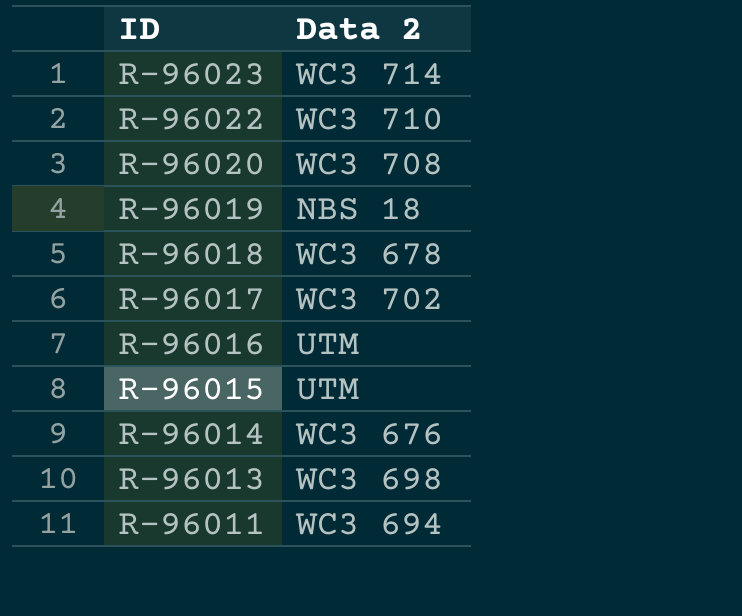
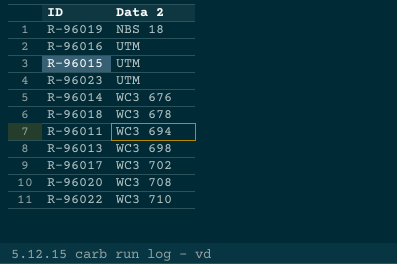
row order: ID descending -> Data 2 ascending
R-96023 | Data 2: WC3 714 -> UTM

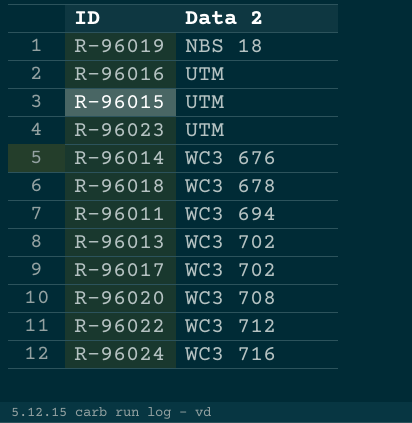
R-96013 | Data 2: WC3 698 -> WC3 702
R-96022 | Data 2: WC3 710 -> WC3 712
row R-96024: none -> WC3 716

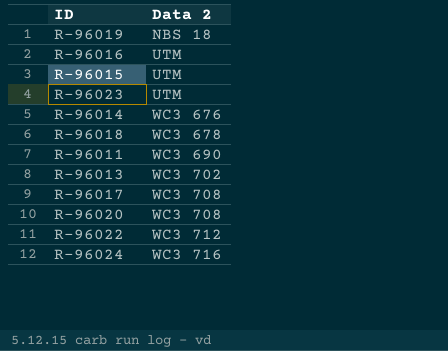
R-96011 | Data 2: WC3 694 -> WC3 690
R-96017 | Data 2: WC3 702 -> WC3 708

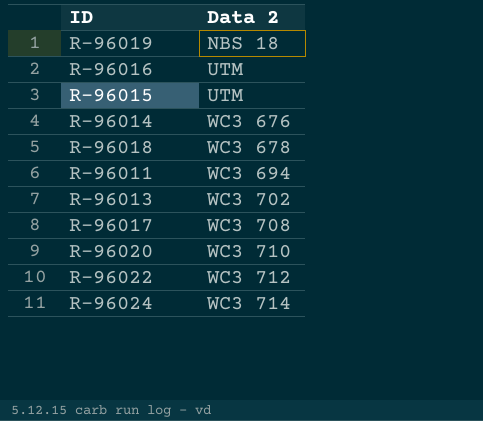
row R-96023: UTM -> none
R-96011 | Data 2: WC3 690 -> WC3 694
R-96020 | Data 2: WC3 708 -> WC3 710
R-96024 | Data 2: WC3 716 -> WC3 714

